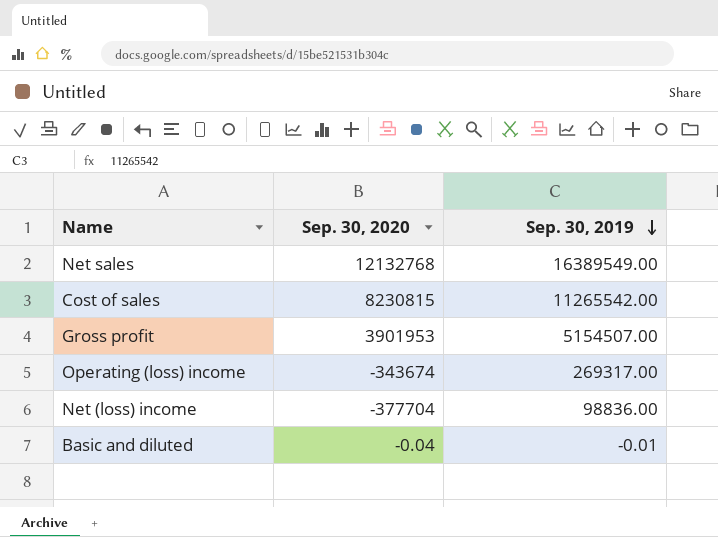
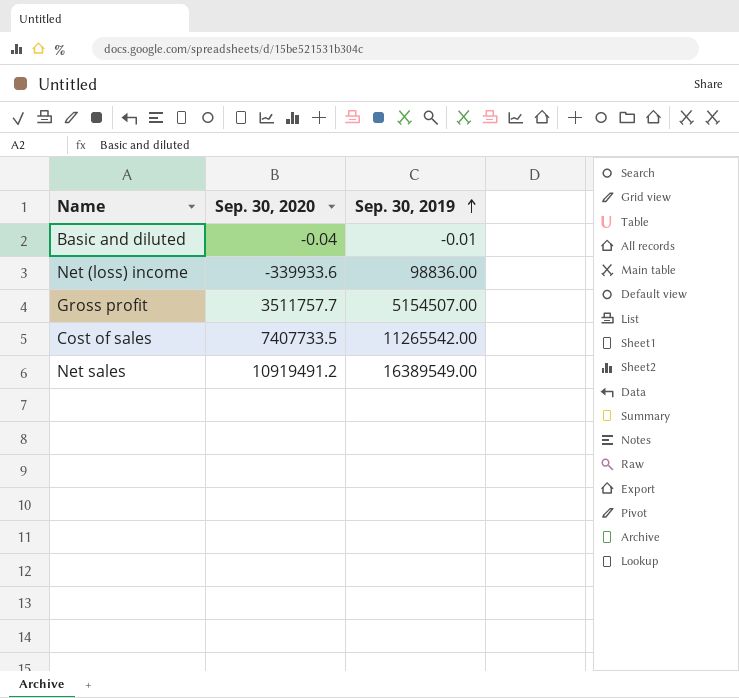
row order: Sep. 30, 2019 descending -> Sep. 30, 2019 ascending
row Operating (loss) income: -343674 | 269317.00 -> none
Net (loss) income | Sep. 30, 2020: -377704 -> -339933.6
Gross profit | Sep. 30, 2020: 3901953 -> 3511757.7
Cost of sales | Sep. 30, 2020: 8230815 -> 7407733.5
Net sales | Sep. 30, 2020: 12132768 -> 10919491.2

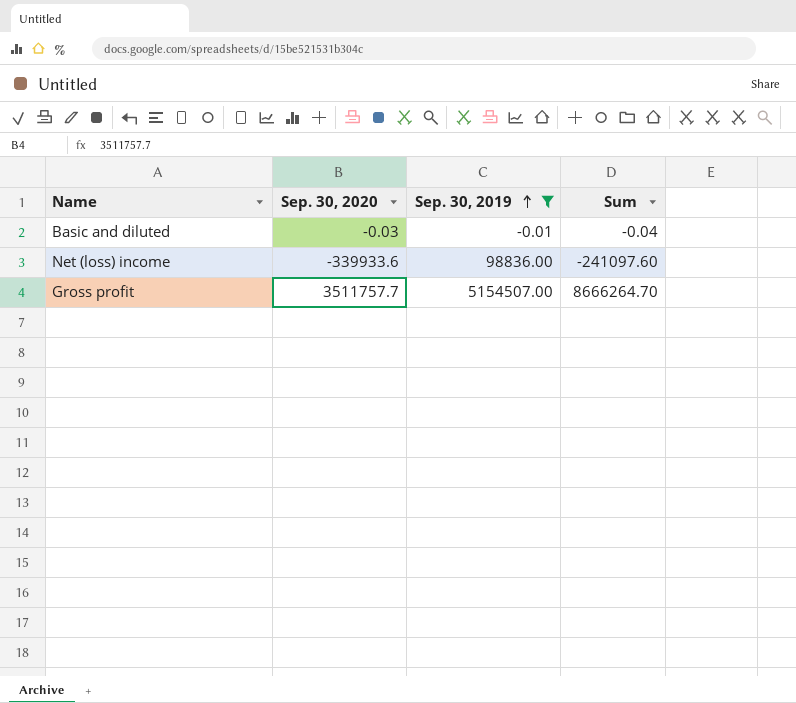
filter: none -> Sep. 30, 2019 <= 5154507.00
column Sum | formula: none -> [Sep. 30, 2020] + [Sep. 30, 2019]
Basic and diluted | Sep. 30, 2020: -0.04 -> -0.03

